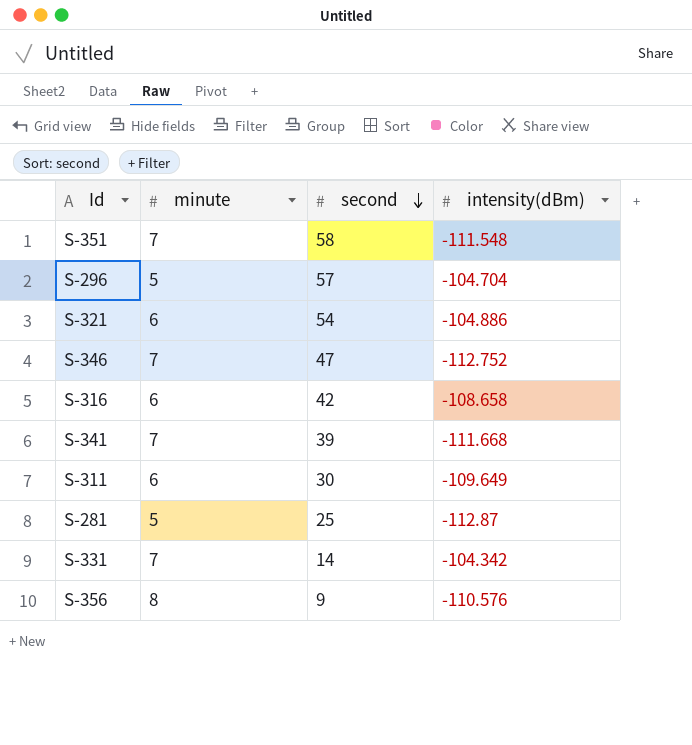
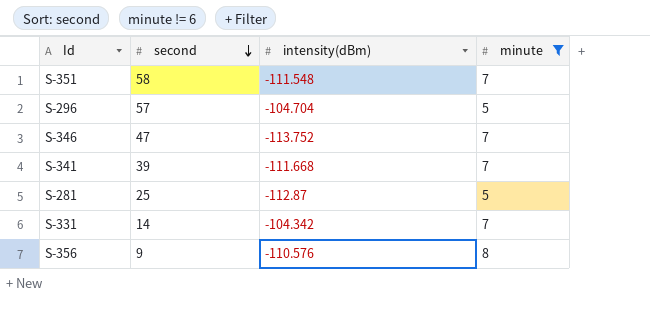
filter: none -> minute != 6
column minute | position: 2 -> 4
S-346 | intensity(dBm): -112.752 -> -113.752

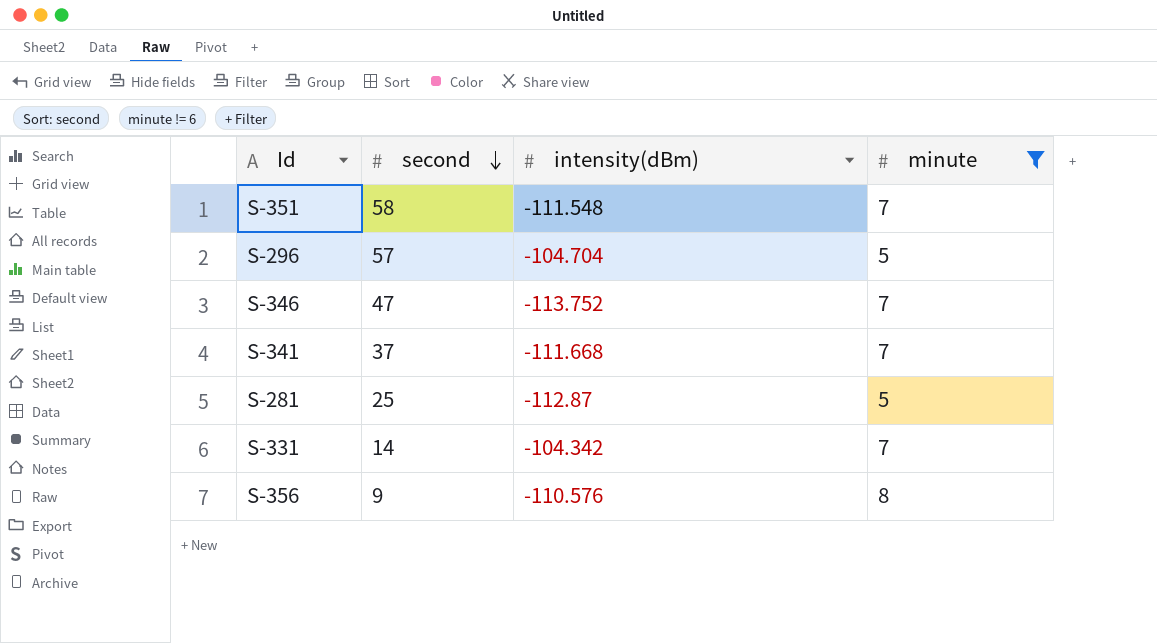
S-341 | second: 39 -> 37

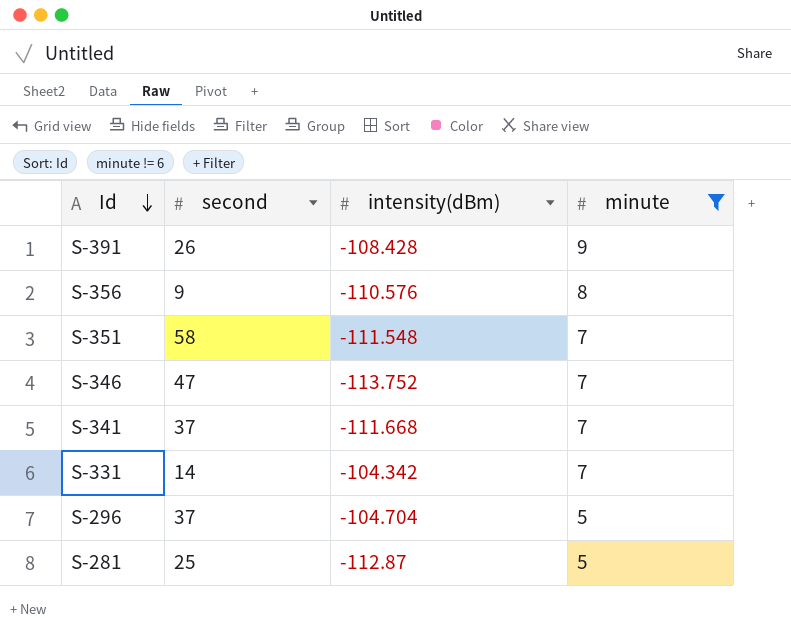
row order: second descending -> Id descending
row S-391: none -> 26 | -108.428 | 9
S-296 | second: 57 -> 37

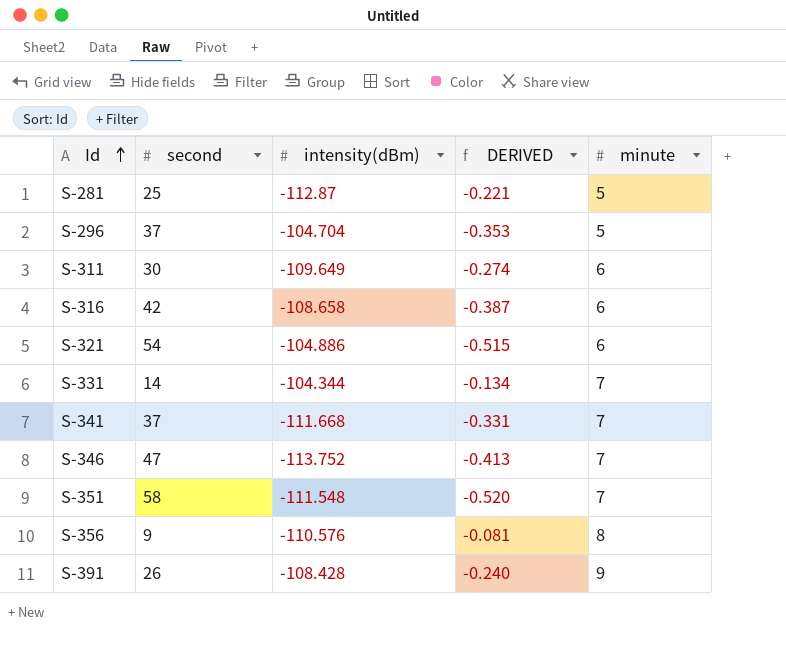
filter: minute != 6 -> none
row order: Id descending -> Id ascending
column DERIVED | formula: none -> [second] / [intensity(dBm)]
S-331 | intensity(dBm): -104.342 -> -104.344

